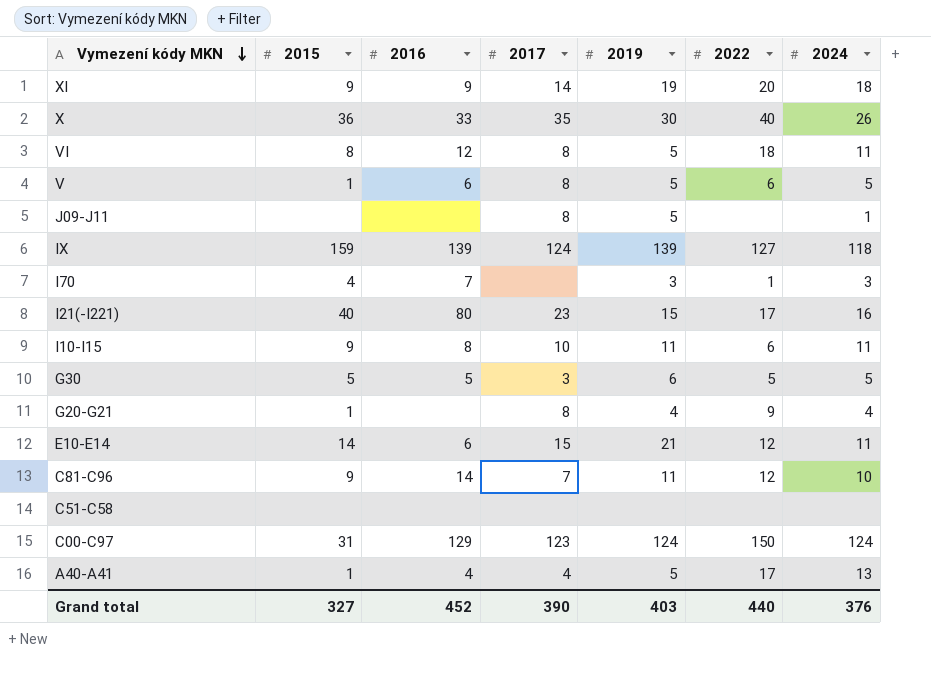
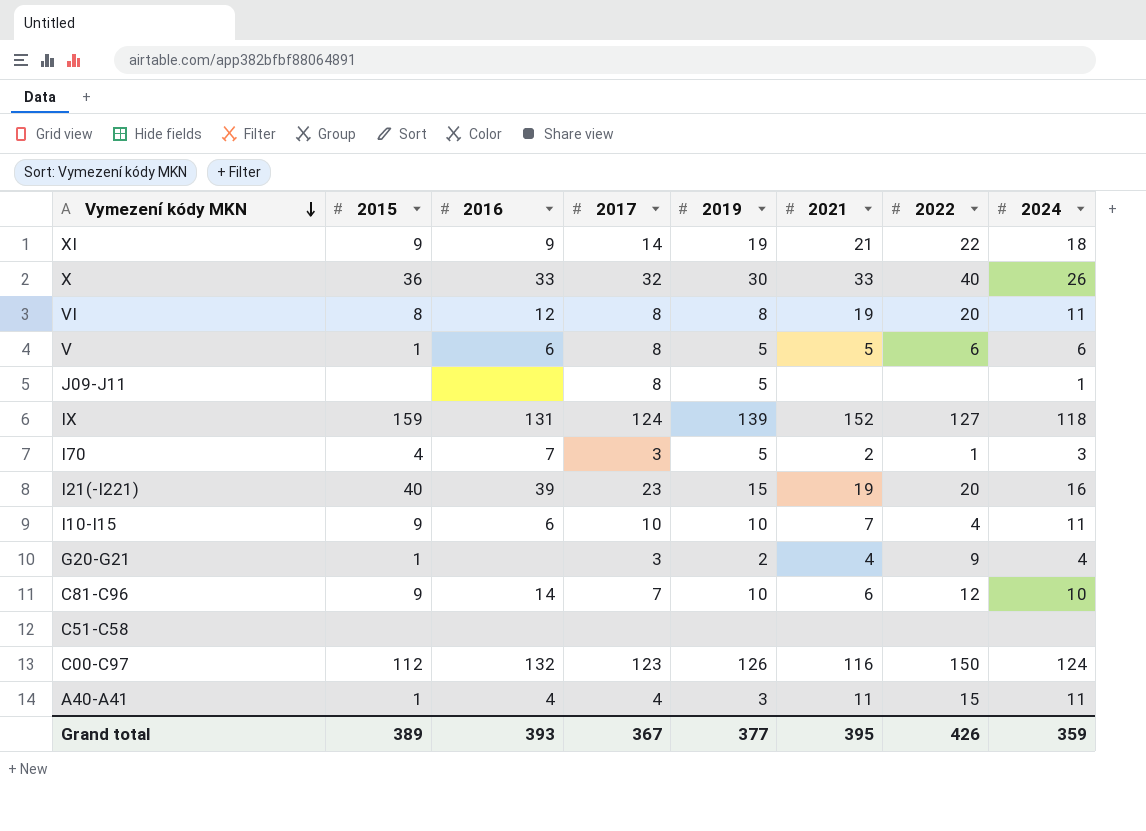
column 2021 | position: none -> 6
row G30: 5 | 5 | 3 | 6 | 5 | 5 -> none
row E10-E14: 14 | 6 | 15 | 21 | 12 | 11 -> none
XI | 2022: 20 -> 22
X | 2017: 35 -> 32
VI | 2019: 5 -> 8
VI | 2022: 18 -> 20
V | 2024: 5 -> 6
IX | 2016: 139 -> 131
I70 | 2017: none -> 3
I70 | 2019: 3 -> 5
I21(-I221) | 2016: 80 -> 39
I21(-I221) | 2022: 17 -> 20
I10-I15 | 2016: 8 -> 6
I10-I15 | 2019: 11 -> 10
I10-I15 | 2022: 6 -> 4
G20-G21 | 2017: 8 -> 3
G20-G21 | 2019: 4 -> 2
C81-C96 | 2019: 11 -> 10
C00-C97 | 2015: 31 -> 112
C00-C97 | 2016: 129 -> 132
C00-C97 | 2019: 124 -> 126
A40-A41 | 2019: 5 -> 3
A40-A41 | 2022: 17 -> 15
A40-A41 | 2024: 13 -> 11
Grand total | 2015: 327 -> 389
Grand total | 2016: 452 -> 393
Grand total | 2017: 390 -> 367
Grand total | 2019: 403 -> 377
Grand total | 2022: 440 -> 426
Grand total | 2024: 376 -> 359

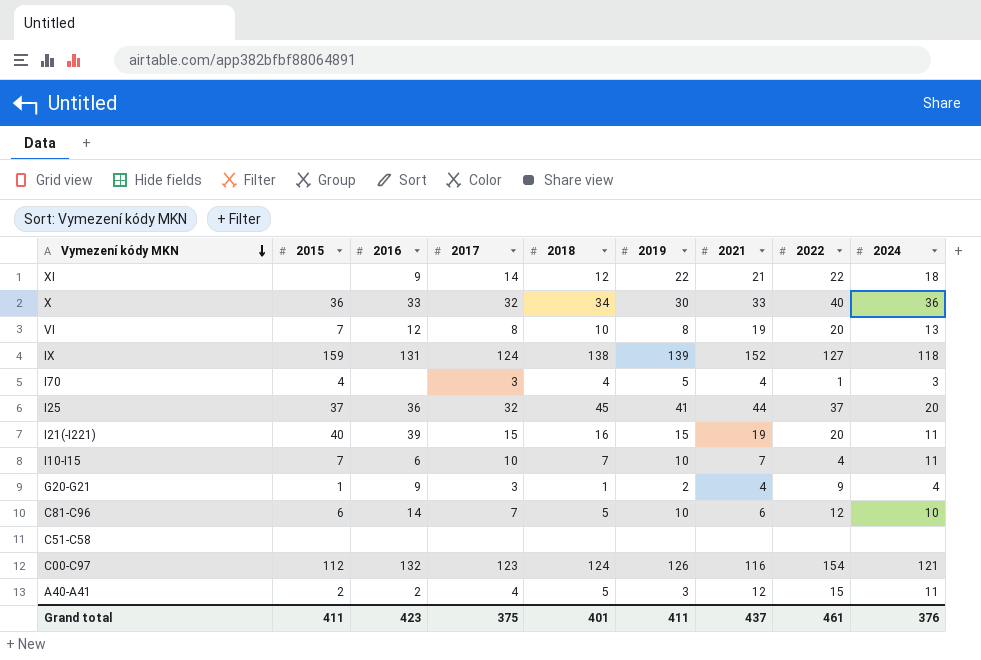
column 2018 | position: none -> 5
row V: 1 | 6 | 8 | 5 | 5 | 6 | 6 -> none
row J09-J11: none | none | 8 | 5 | none | none | 1 -> none
XI | 2015: 9 -> none
XI | 2019: 19 -> 22
X | 2024: 26 -> 36
VI | 2015: 8 -> 7
VI | 2024: 11 -> 13
I70 | 2016: 7 -> none
I70 | 2021: 2 -> 4
row I25: none -> 37 | 36 | 32 | 45 | 41 | 44 | 37 | 20
I21(-I221) | 2017: 23 -> 15
I21(-I221) | 2024: 16 -> 11
I10-I15 | 2015: 9 -> 7
G20-G21 | 2016: none -> 9
C81-C96 | 2015: 9 -> 6
C00-C97 | 2022: 150 -> 154
C00-C97 | 2024: 124 -> 121
A40-A41 | 2015: 1 -> 2
A40-A41 | 2016: 4 -> 2
A40-A41 | 2021: 11 -> 12
Grand total | 2015: 389 -> 411
Grand total | 2016: 393 -> 423
Grand total | 2017: 367 -> 375
Grand total | 2019: 377 -> 411
Grand total | 2021: 395 -> 437
Grand total | 2022: 426 -> 461
Grand total | 2024: 359 -> 376

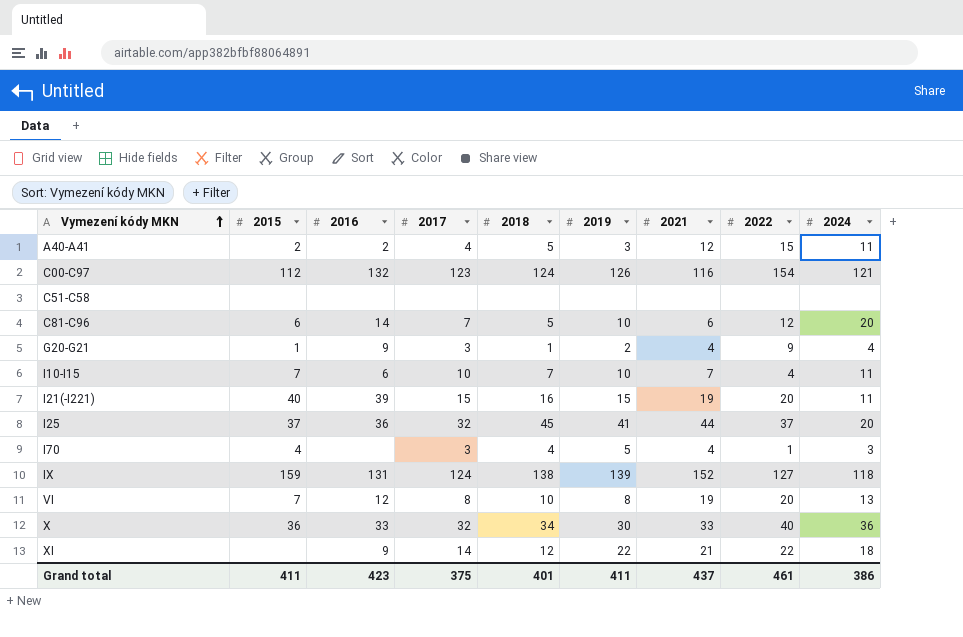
row order: Vymezení kódy MKN descending -> Vymezení kódy MKN ascending
C81-C96 | 2024: 10 -> 20
Grand total | 2024: 376 -> 386

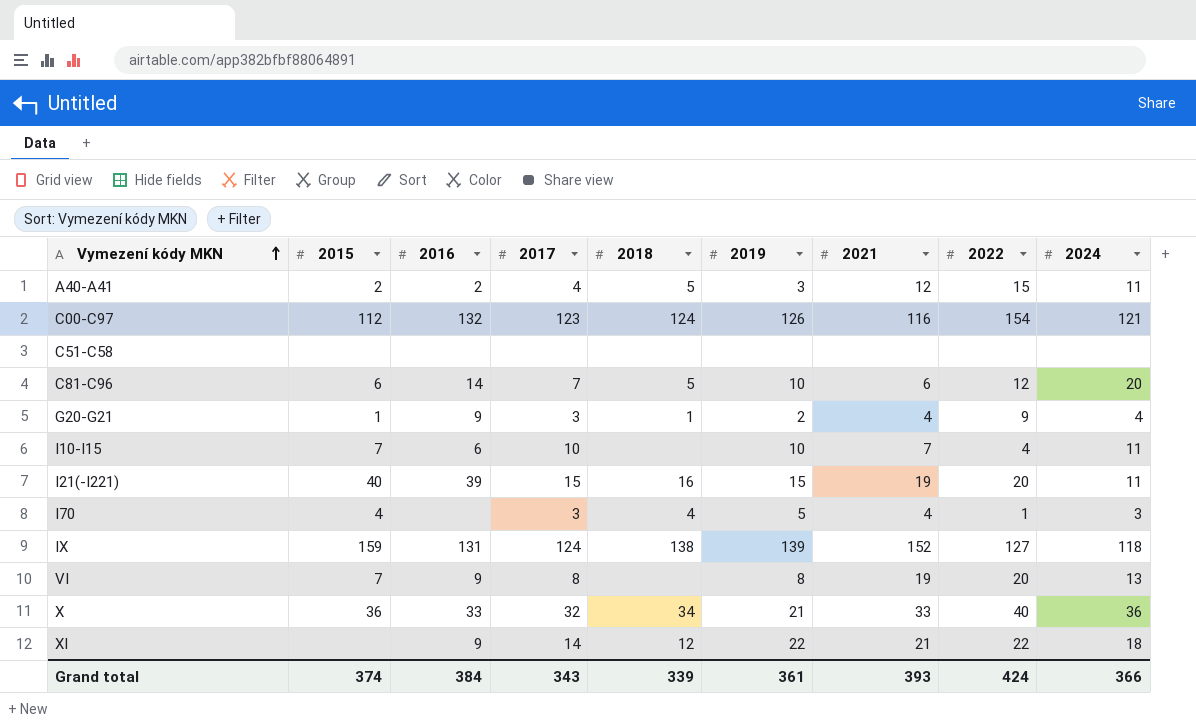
row I25: 37 | 36 | 32 | 45 | 41 | 44 | 37 | 20 -> none
I10-I15 | 2018: 7 -> none
VI | 2016: 12 -> 9
VI | 2018: 10 -> none
X | 2019: 30 -> 21
Grand total | 2015: 411 -> 374
Grand total | 2016: 423 -> 384
Grand total | 2017: 375 -> 343
Grand total | 2018: 401 -> 339
Grand total | 2019: 411 -> 361
Grand total | 2021: 437 -> 393
Grand total | 2022: 461 -> 424
Grand total | 2024: 386 -> 366

